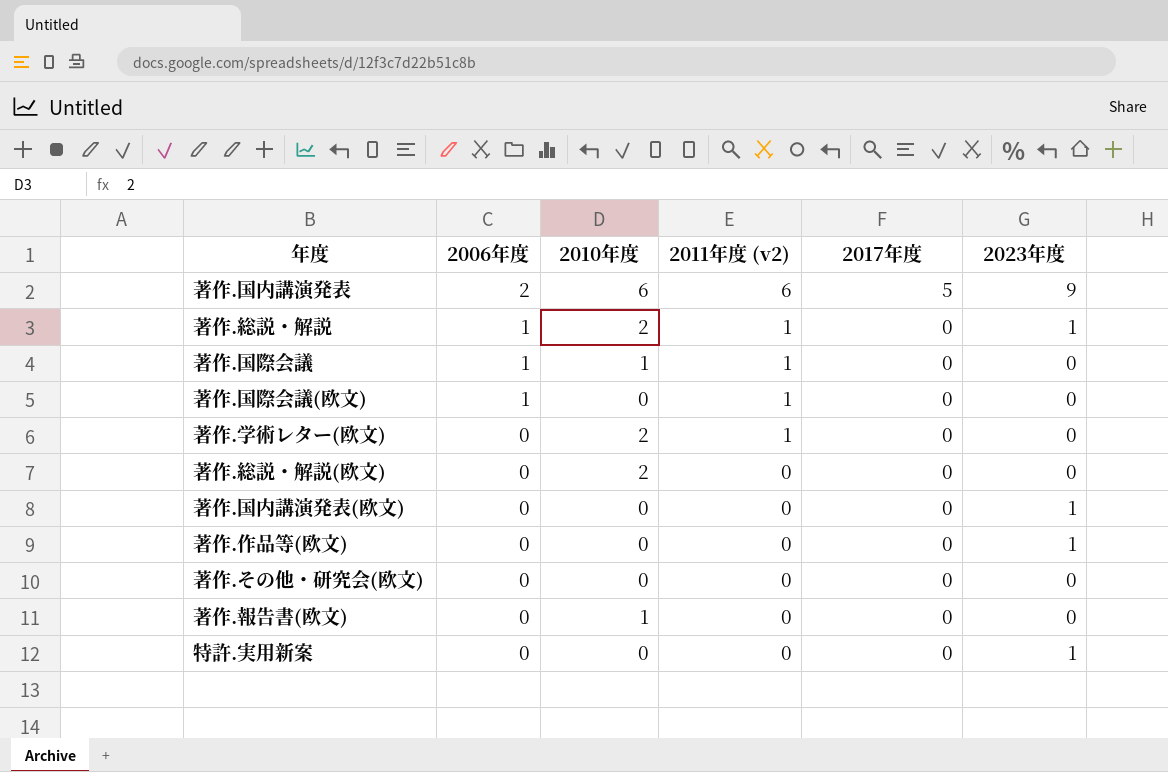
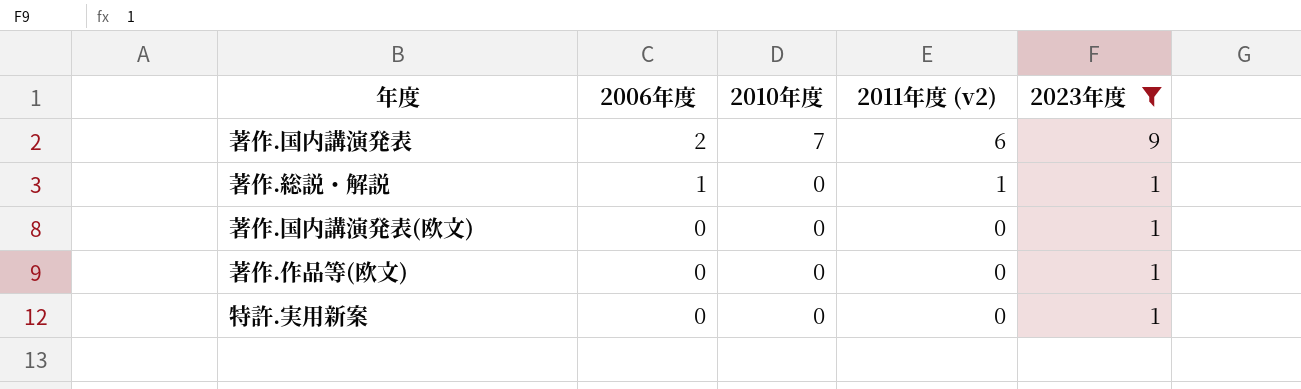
filter: none -> 2023年度 != 0
column 2017年度 | position: 5 -> none
著作.国内講演発表 | 2010年度: 6 -> 7
著作.総説・解説 | 2010年度: 2 -> 0

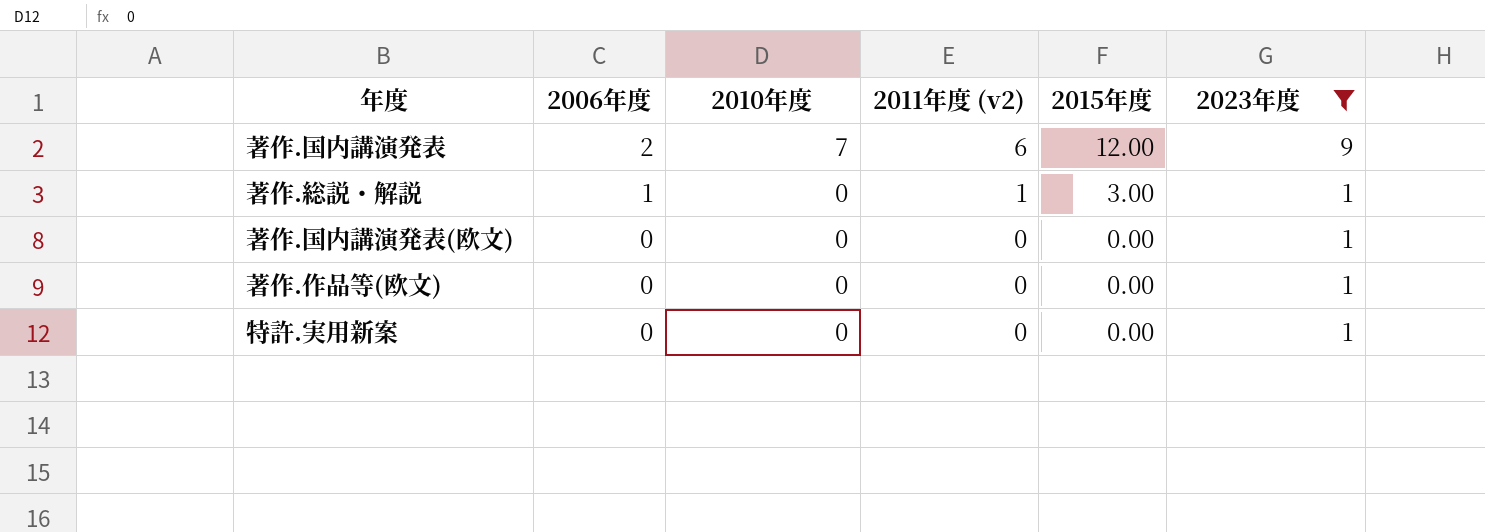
column 2015年度 | position: none -> 5

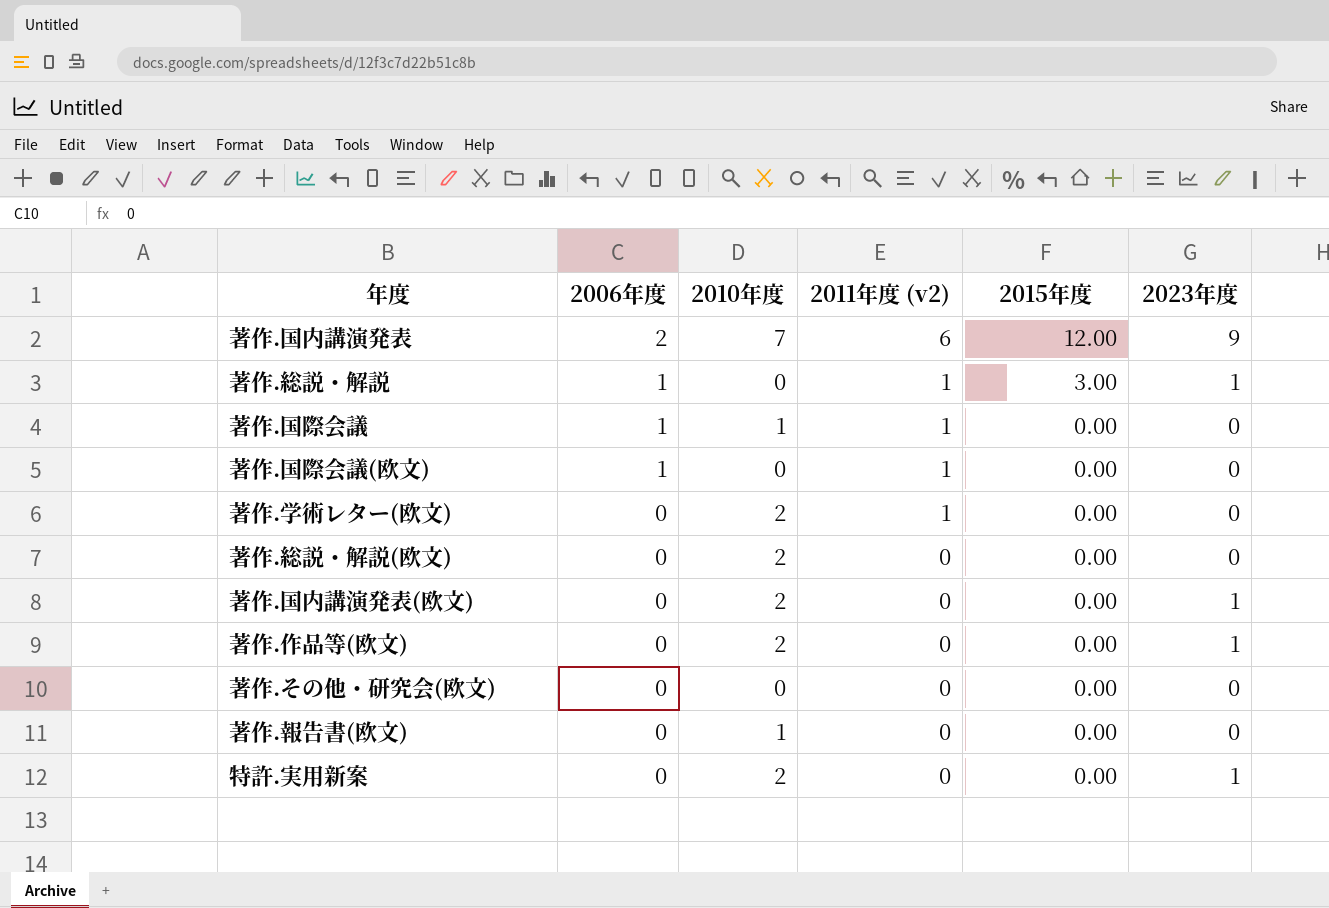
filter: 2023年度 != 0 -> none
著作.国内講演発表(欧文) | 2010年度: 0 -> 2
著作.作品等(欧文) | 2010年度: 0 -> 2
特許.実用新案 | 2010年度: 0 -> 2

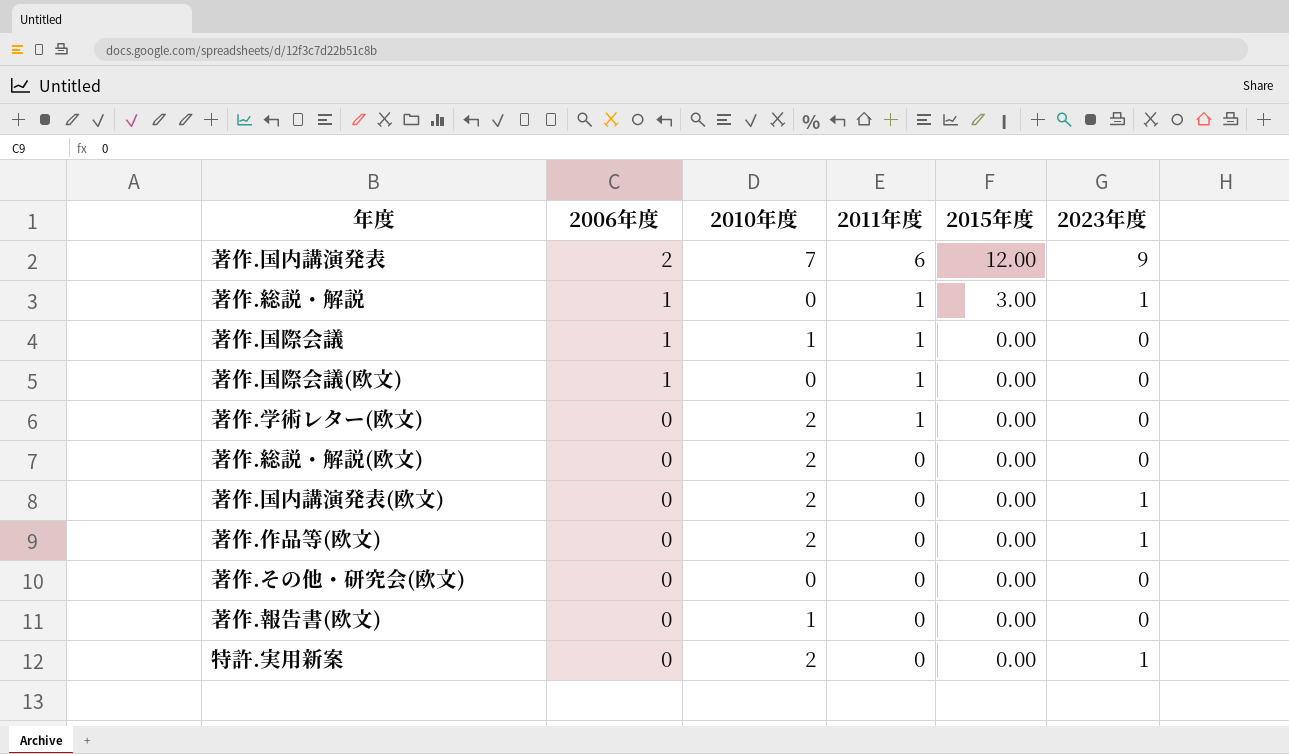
column name: 2011年度 (v2) -> 2011年度

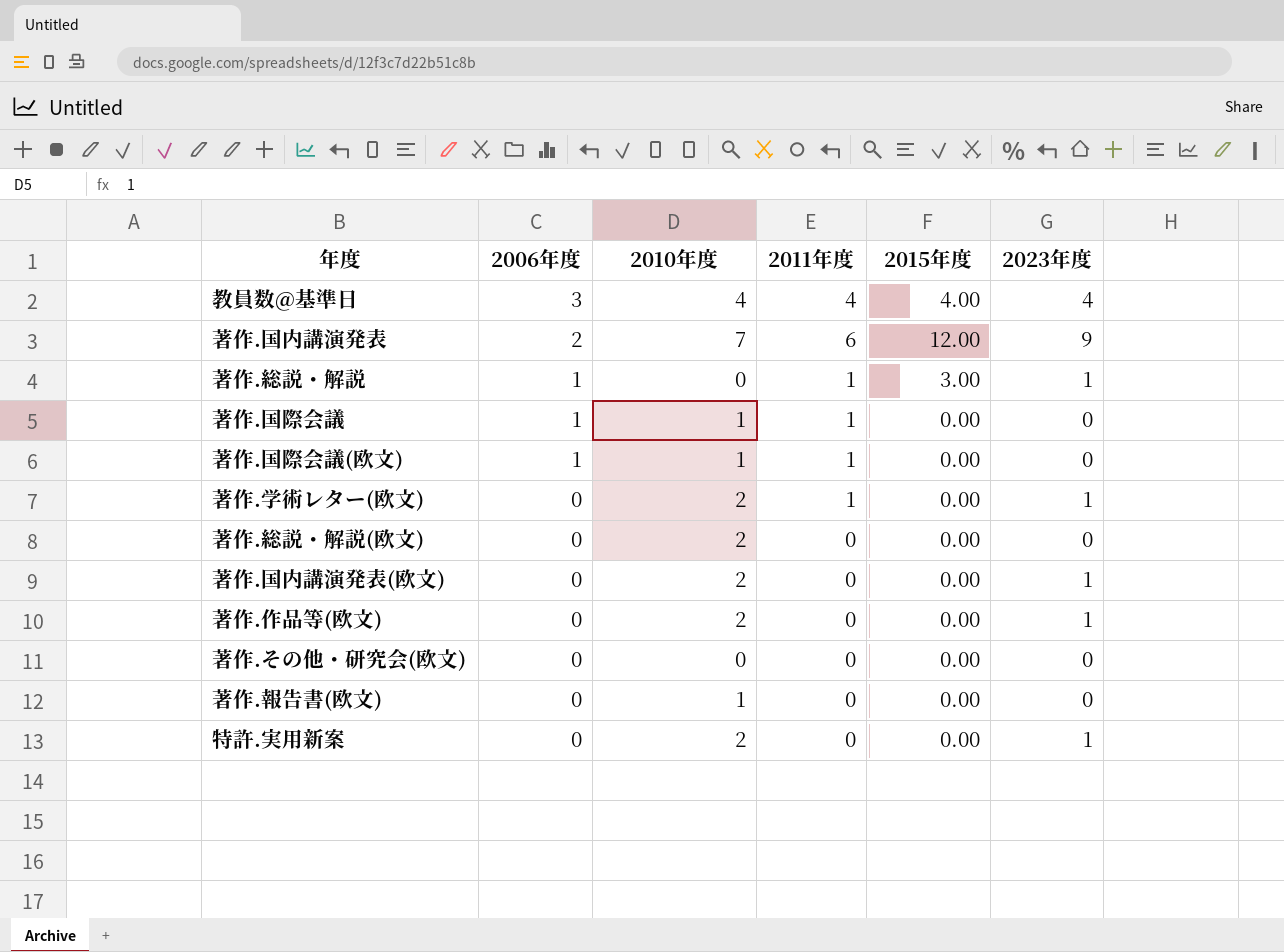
row 教員数@基準日: none -> 3 | 4 | 4 | 4.00 | 4
著作.国際会議(欧文) | 2010年度: 0 -> 1
著作.学術レター(欧文) | 2023年度: 0 -> 1

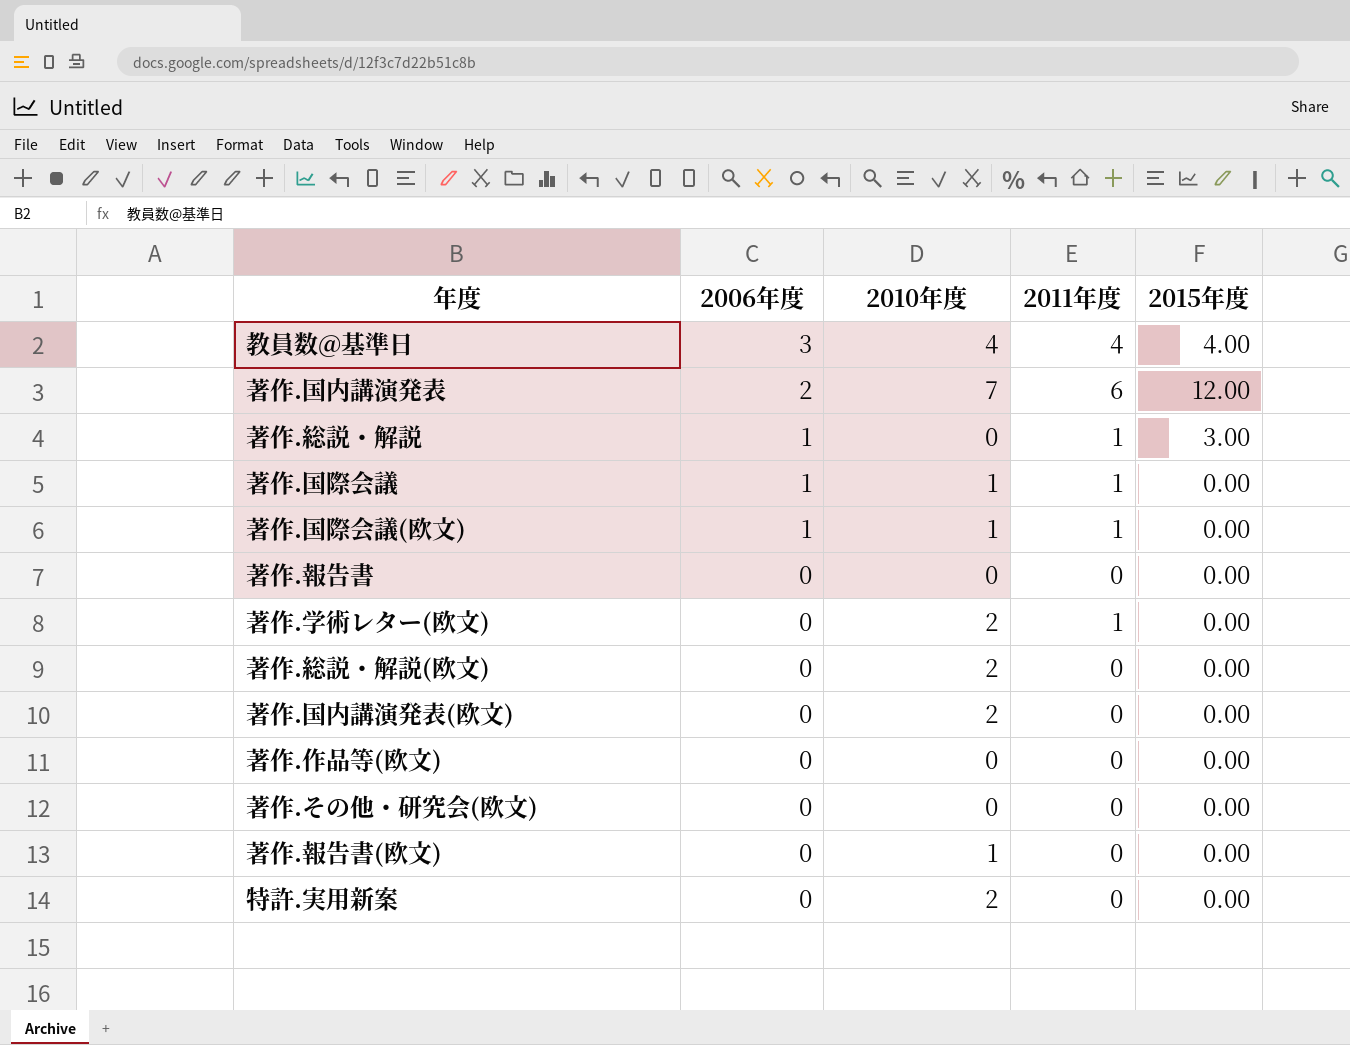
column 2023年度 | position: 6 -> none
row 著作.報告書: none -> 0 | 0 | 0 | 0.00
著作.作品等(欧文) | 2010年度: 2 -> 0

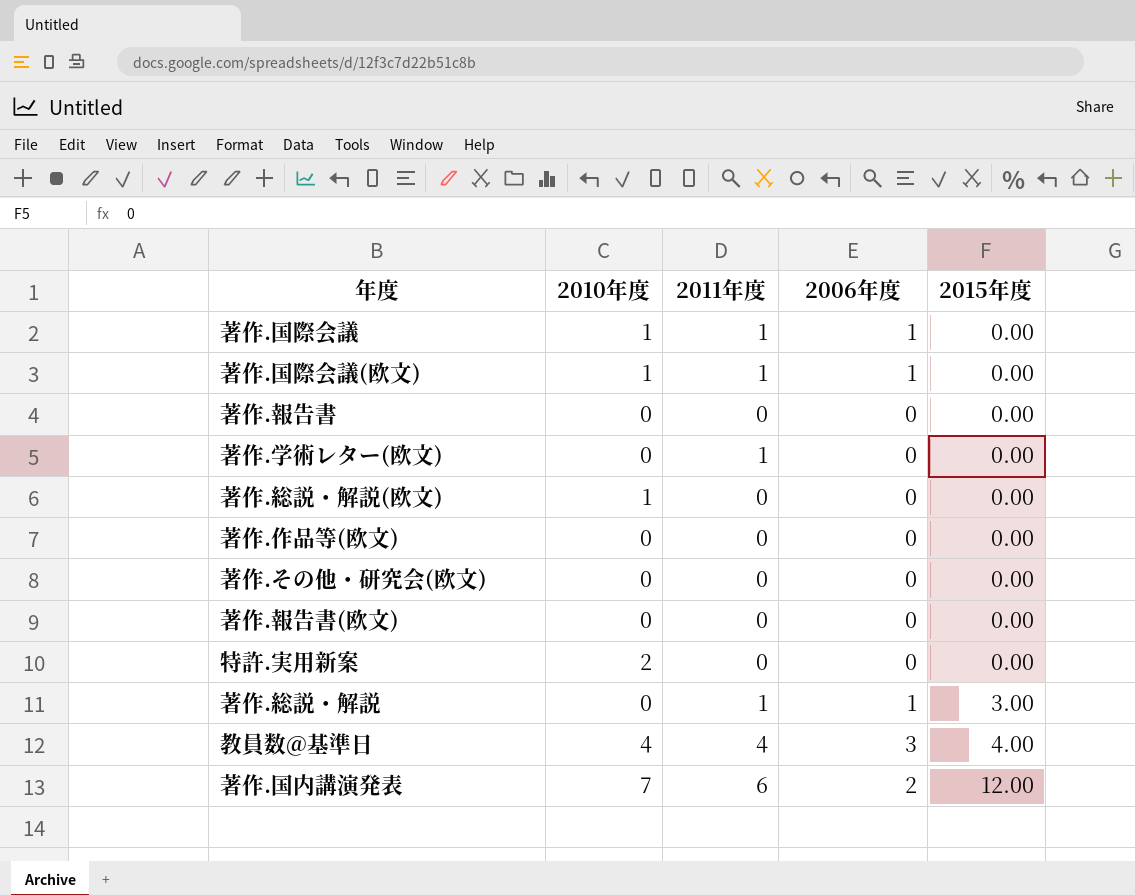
row order: 2006年度 descending -> 2015年度 ascending
column 2006年度 | position: 2 -> 4
row 著作.国内講演発表(欧文): 0 | 2 | 0 | 0.00 -> none
著作.学術レター(欧文) | 2010年度: 2 -> 0
著作.総説・解説(欧文) | 2010年度: 2 -> 1
著作.報告書(欧文) | 2010年度: 1 -> 0

